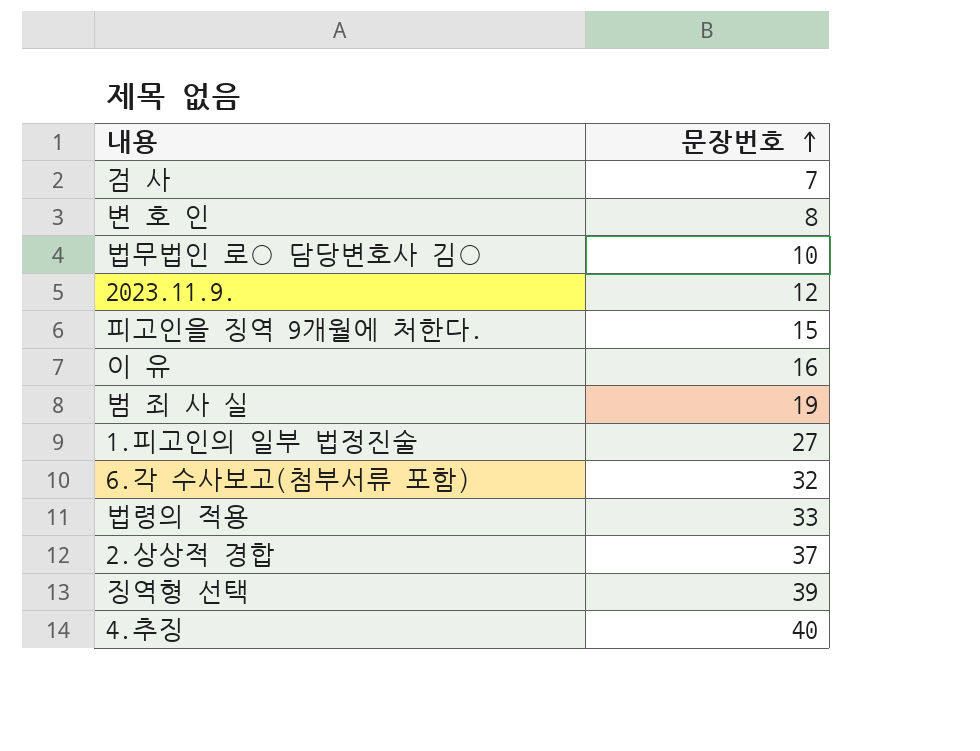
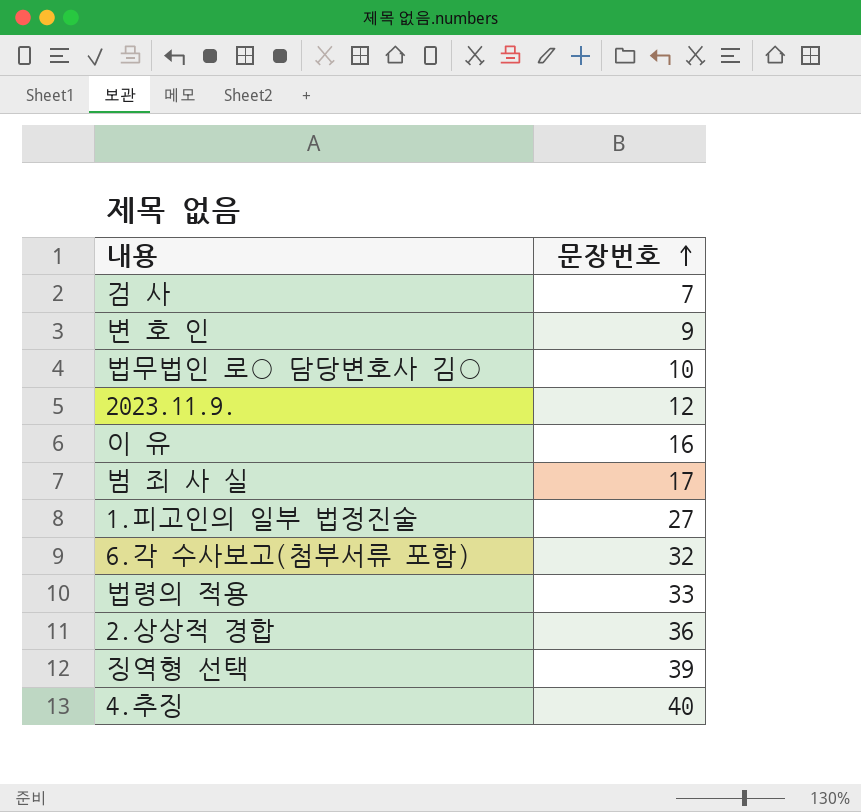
row 피고인을 징역 9개월에 처한다.: 15 -> none
변 호 인 | 문장번호: 8 -> 9
범 죄 사 실 | 문장번호: 19 -> 17
2.상상적 경합 | 문장번호: 37 -> 36

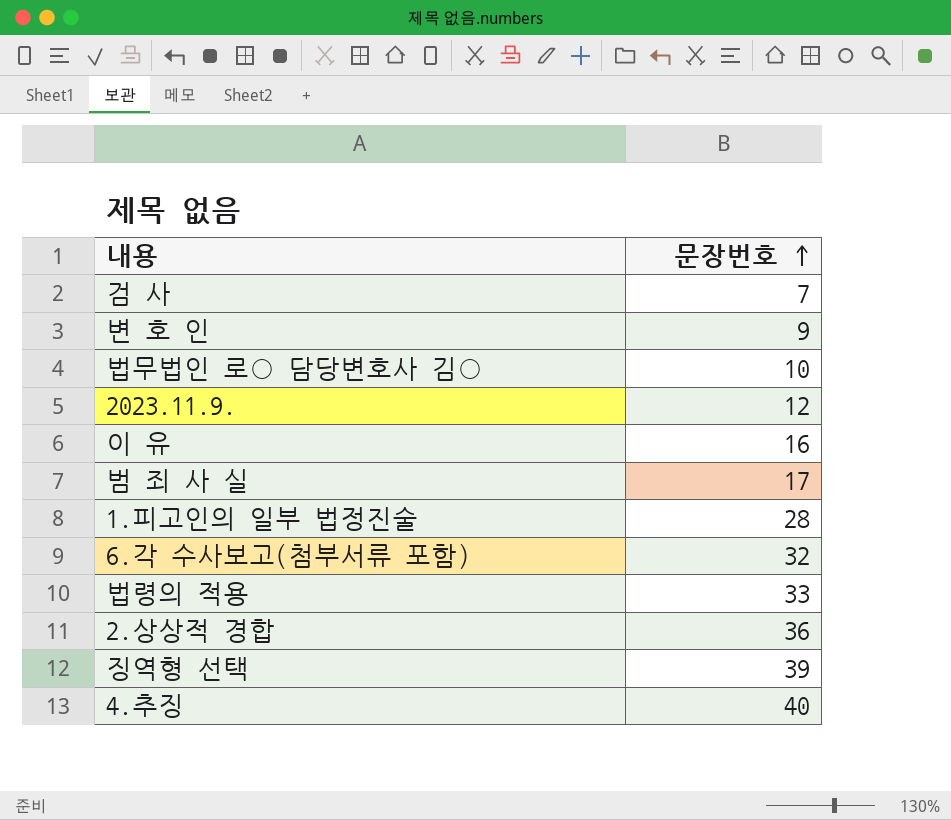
1.피고인의 일부 법정진술 | 문장번호: 27 -> 28

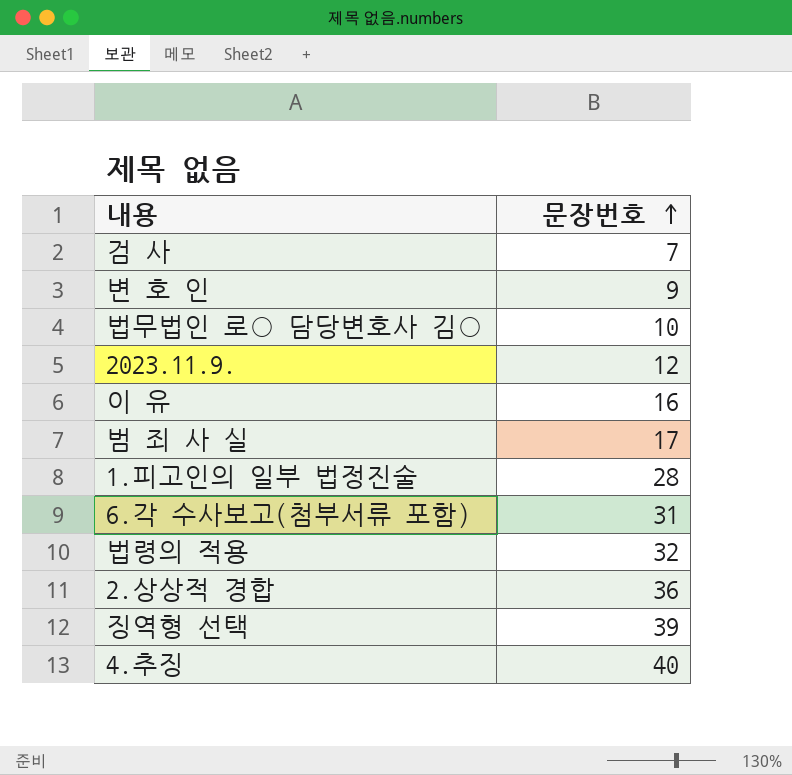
6.각 수사보고(첨부서류 포함) | 문장번호: 32 -> 31
법령의 적용 | 문장번호: 33 -> 32

